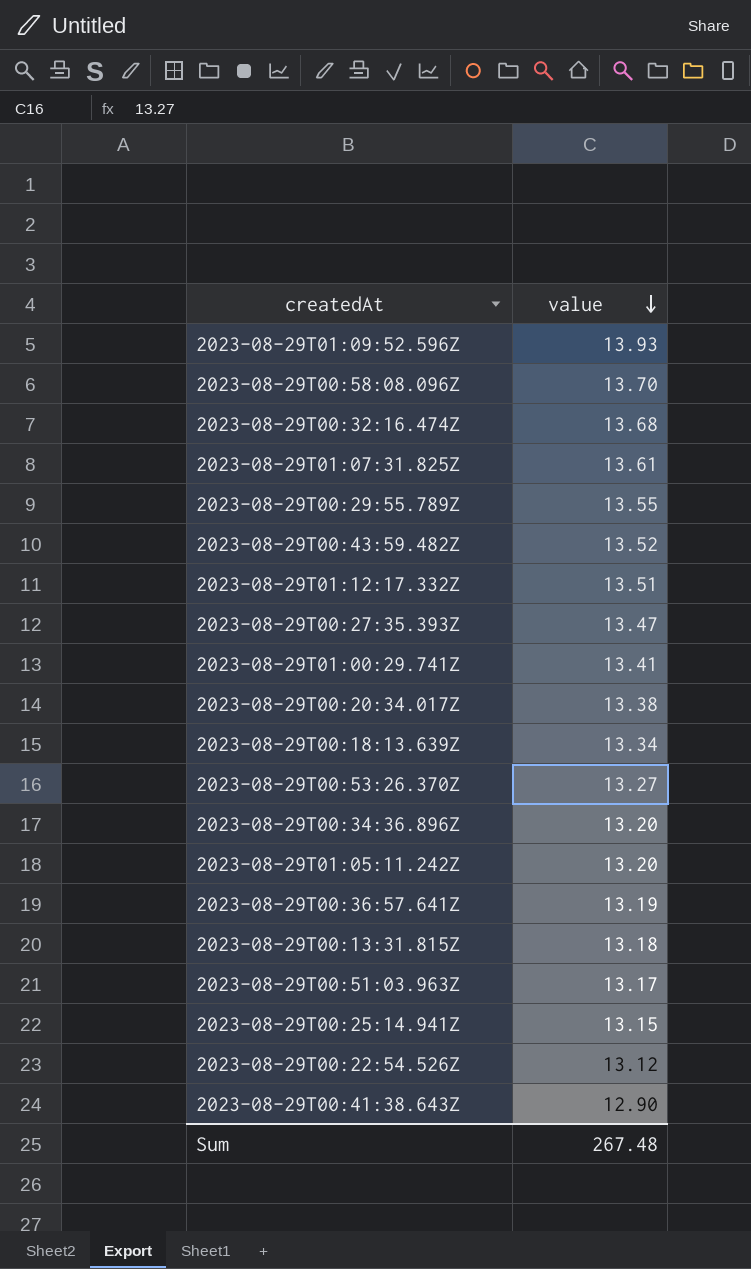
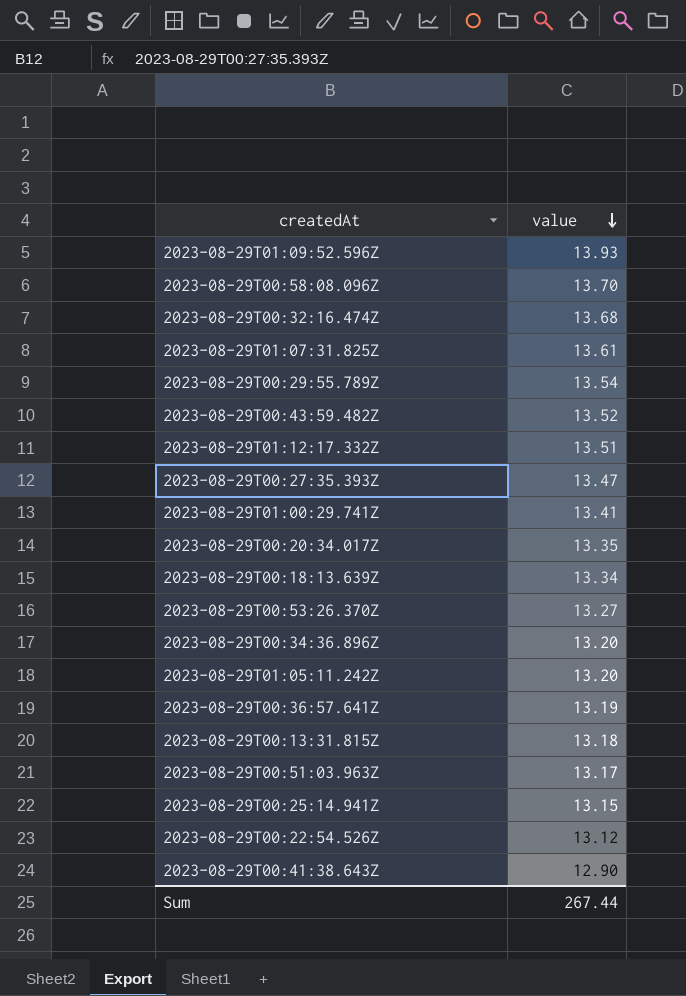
2023-08-29T00:29:55.789Z | value: 13.55 -> 13.54
2023-08-29T00:20:34.017Z | value: 13.38 -> 13.35
Sum | value: 267.48 -> 267.44

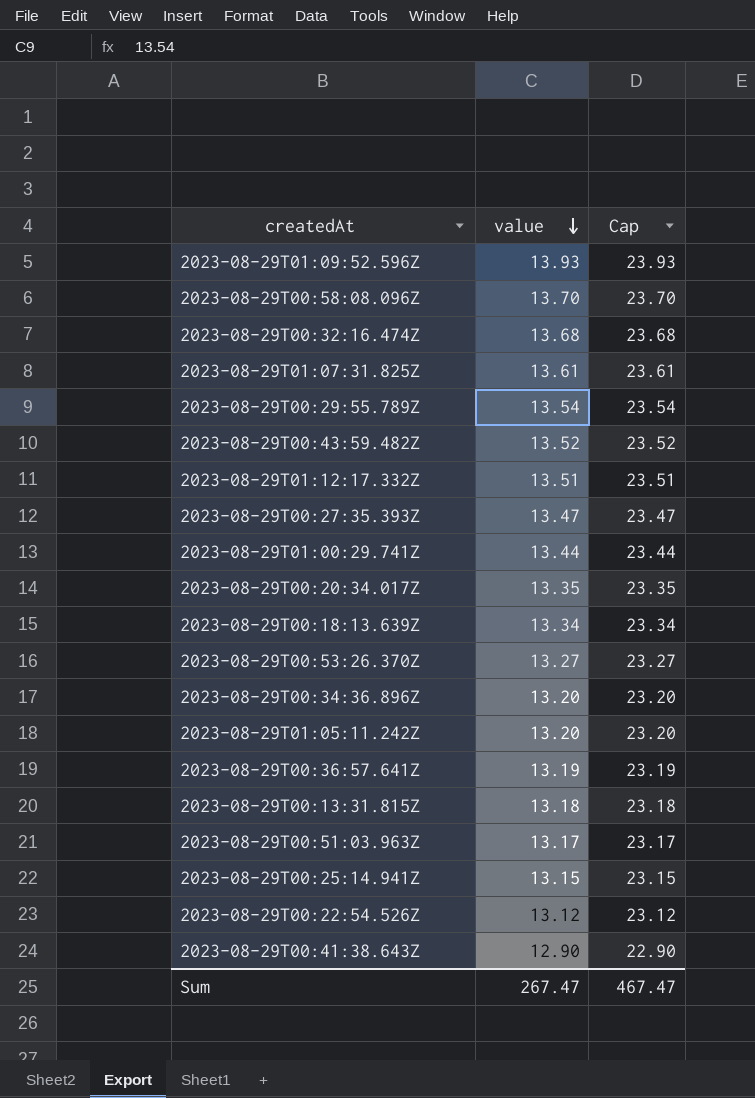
column Cap | formula: none -> [value] + 10
2023-08-29T01:00:29.741Z | value: 13.41 -> 13.44
Sum | value: 267.44 -> 267.47

